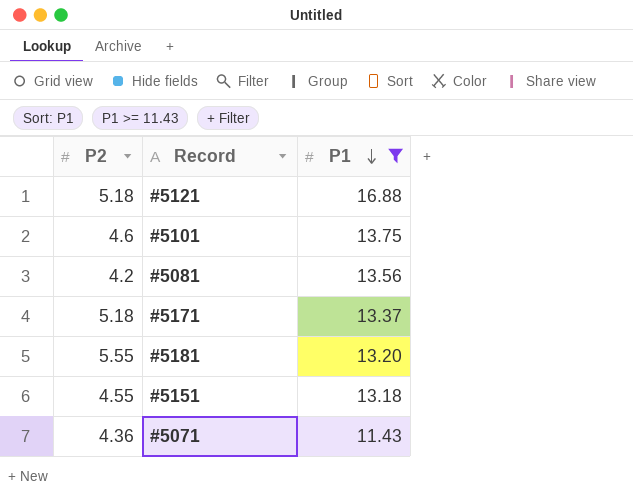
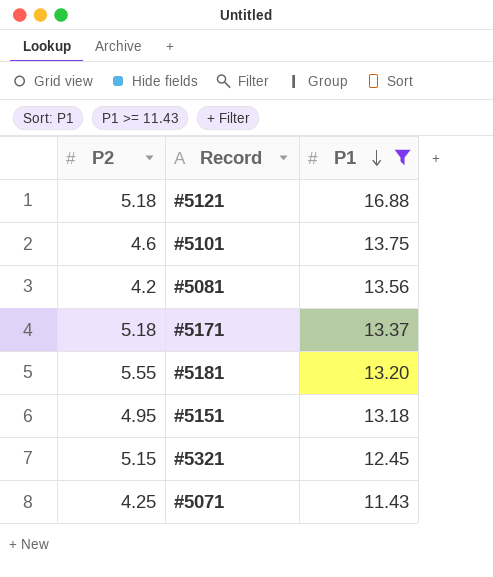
#5151 | P2: 4.55 -> 4.95
row #5321: none -> 5.15 | 12.45
#5071 | P2: 4.36 -> 4.25

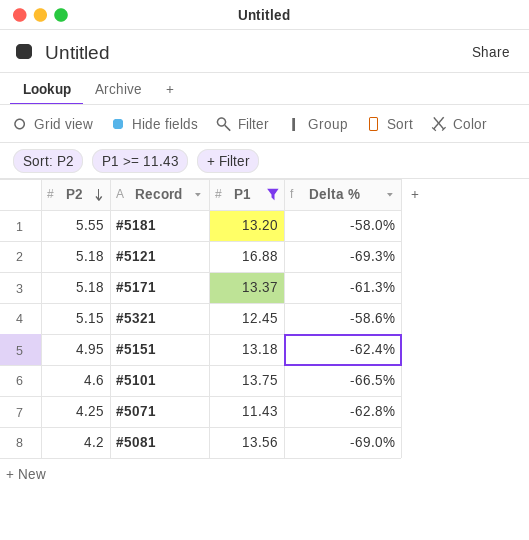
row order: P1 descending -> P2 descending
column Delta % | formula: none -> ([P2] - [P1]) / [P1]

